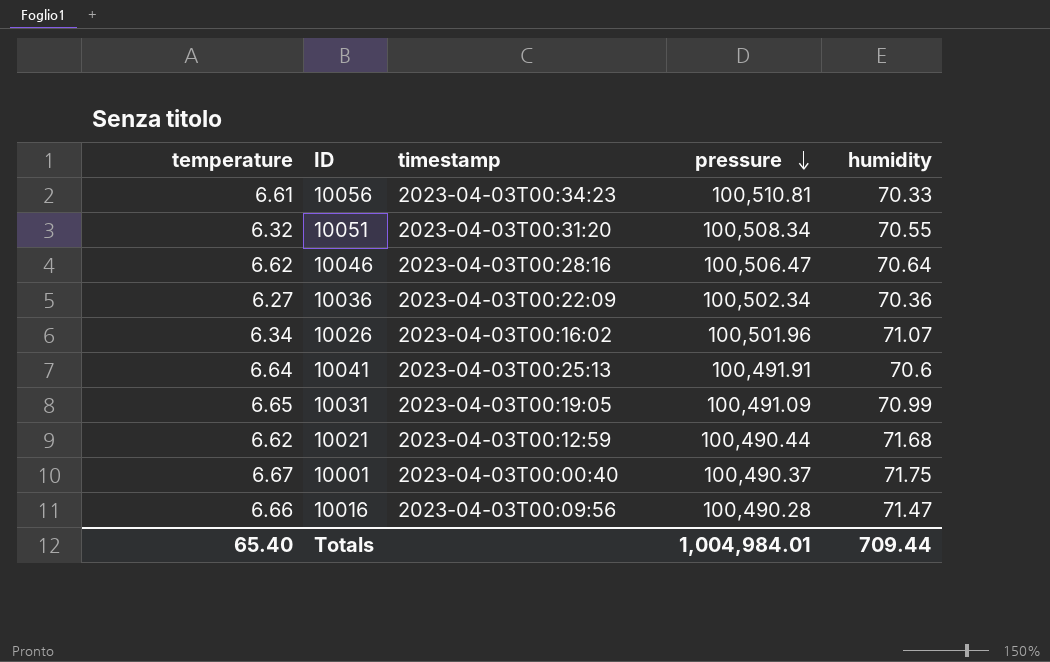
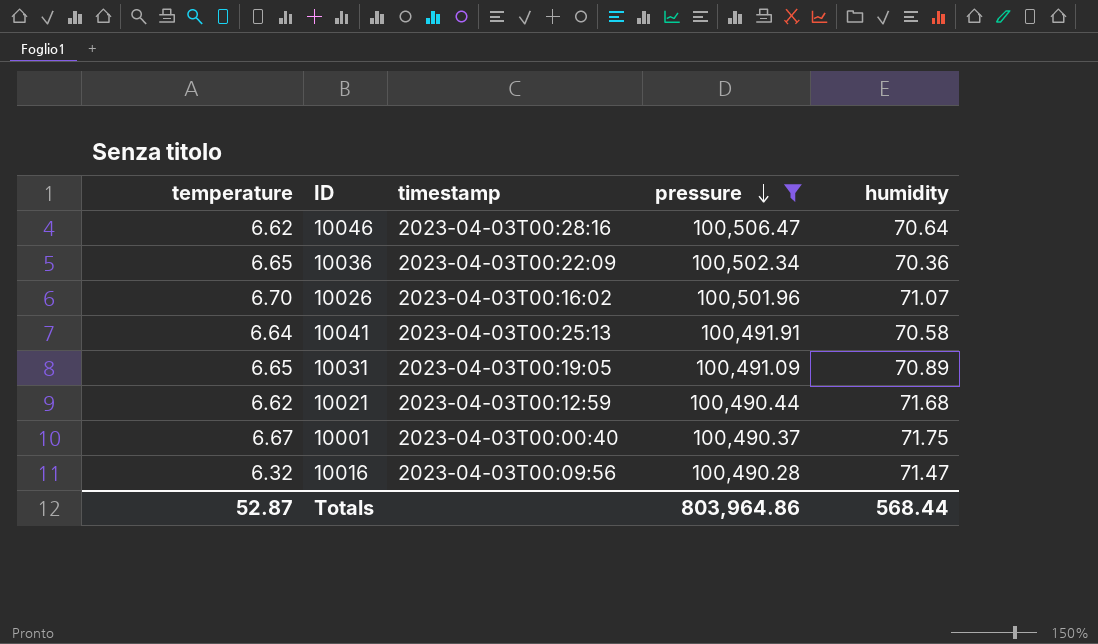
filter: none -> pressure <= 100,506.47
10036 | temperature: 6.27 -> 6.65
10026 | temperature: 6.34 -> 6.70
10041 | humidity: 70.6 -> 70.58
10031 | humidity: 70.99 -> 70.89
10016 | temperature: 6.66 -> 6.32
Totals | temperature: 65.40 -> 52.87
Totals | pressure: 1,004,984.01 -> 803,964.86
Totals | humidity: 709.44 -> 568.44

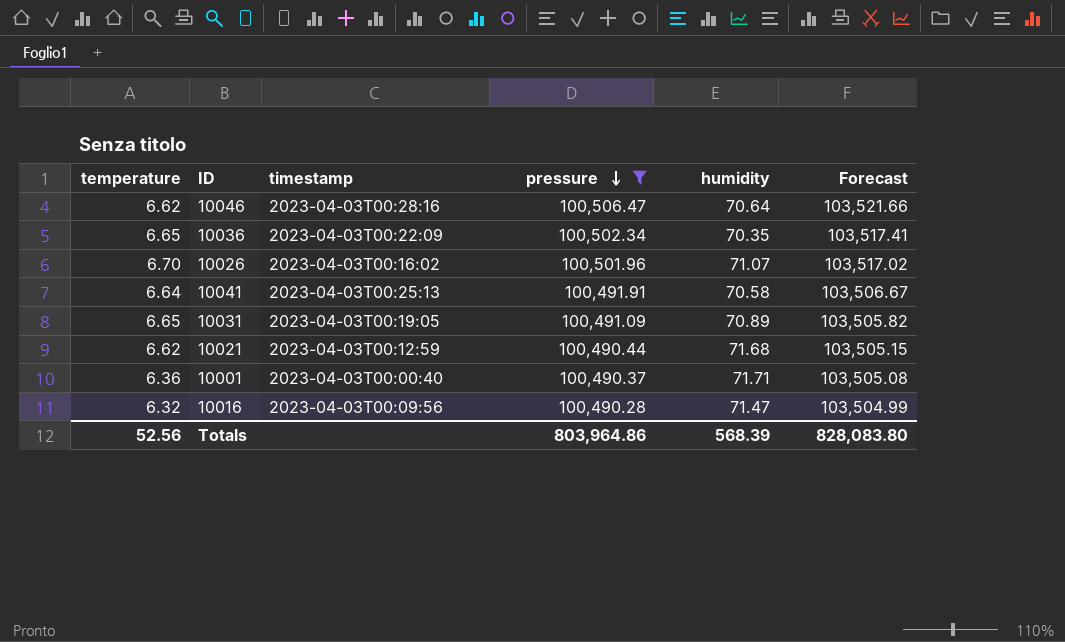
column Forecast | formula: none -> [pressure] * 1.03
10036 | humidity: 70.36 -> 70.35
10001 | temperature: 6.67 -> 6.36
10001 | humidity: 71.75 -> 71.71
Totals | temperature: 52.87 -> 52.56
Totals | humidity: 568.44 -> 568.39

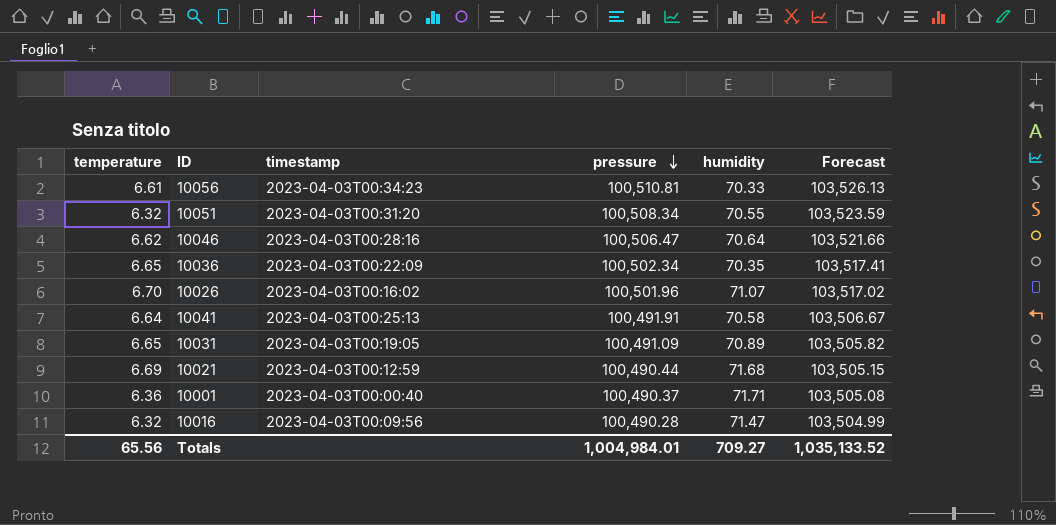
filter: pressure <= 100,506.47 -> none
10021 | temperature: 6.62 -> 6.69
Totals | temperature: 52.56 -> 65.56
Totals | pressure: 803,964.86 -> 1,004,984.01
Totals | humidity: 568.39 -> 709.27
Totals | Forecast: 828,083.80 -> 1,035,133.52

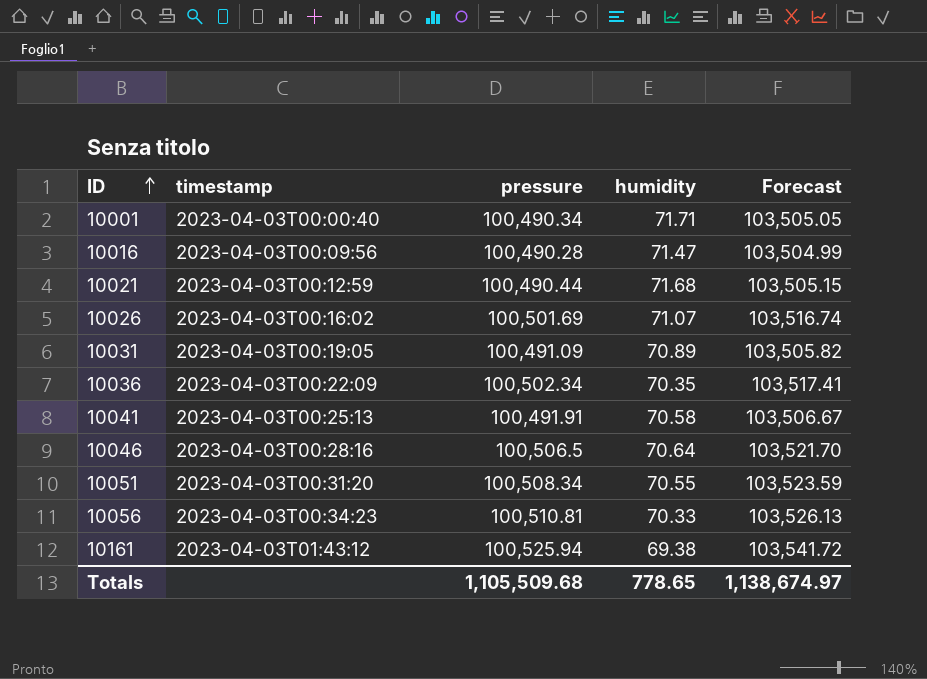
row order: pressure descending -> ID ascending
column temperature | position: 1 -> none
10001 | pressure: 100,490.37 -> 100,490.34
10001 | Forecast: 103,505.08 -> 103,505.05
10026 | pressure: 100,501.96 -> 100,501.69
10026 | Forecast: 103,517.02 -> 103,516.74
10046 | pressure: 100,506.47 -> 100,506.5
10046 | Forecast: 103,521.66 -> 103,521.70
row 10161: none -> 2023-04-03T01:43:12 | 100,525.94 | 69.38 | 103,541.72
Totals | pressure: 1,004,984.01 -> 1,105,509.68
Totals | humidity: 709.27 -> 778.65
Totals | Forecast: 1,035,133.52 -> 1,138,674.97

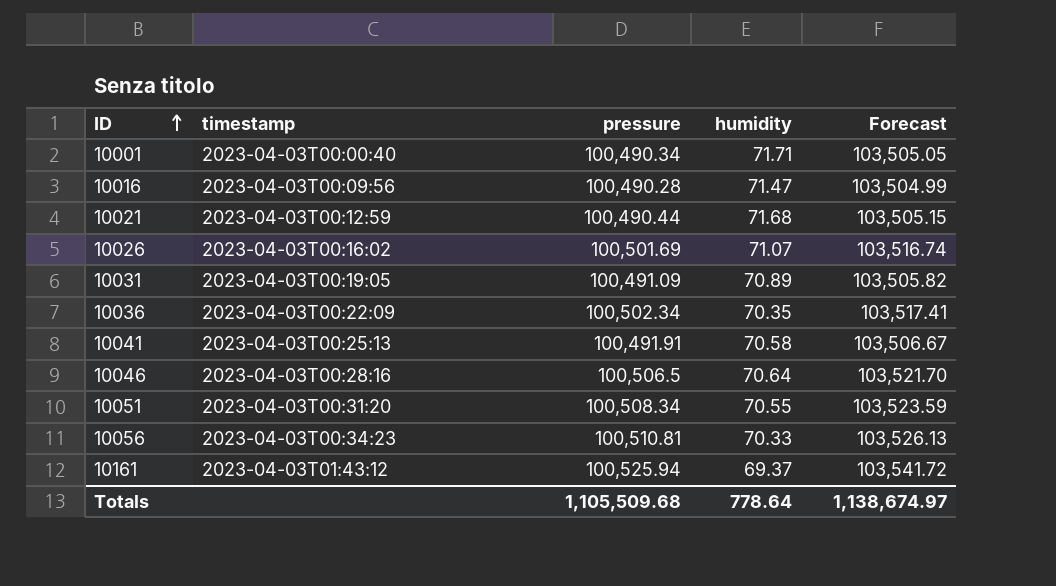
10161 | humidity: 69.38 -> 69.37
Totals | humidity: 778.65 -> 778.64

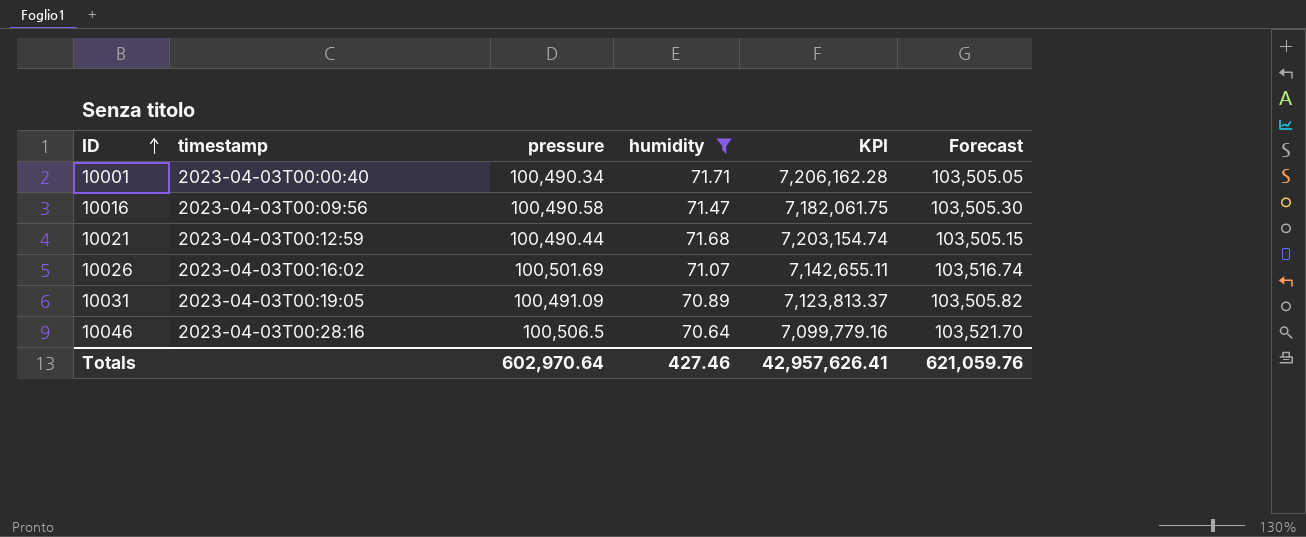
filter: none -> humidity >= 70.64
column KPI | formula: none -> [pressure] * [humidity]
10016 | pressure: 100,490.28 -> 100,490.58
10016 | Forecast: 103,504.99 -> 103,505.30
Totals | pressure: 1,105,509.68 -> 602,970.64
Totals | humidity: 778.64 -> 427.46
Totals | Forecast: 1,138,674.97 -> 621,059.76

